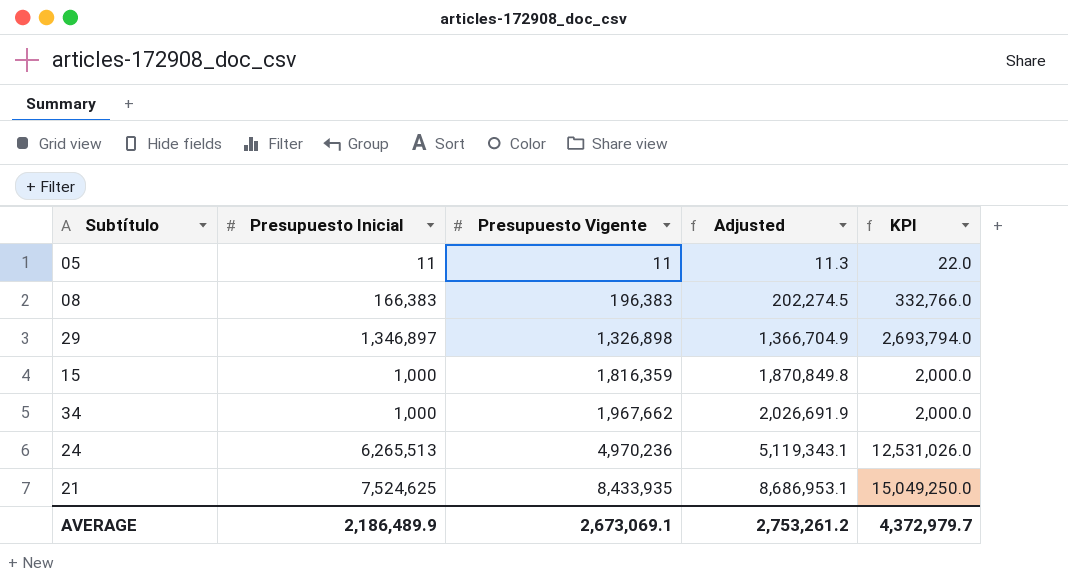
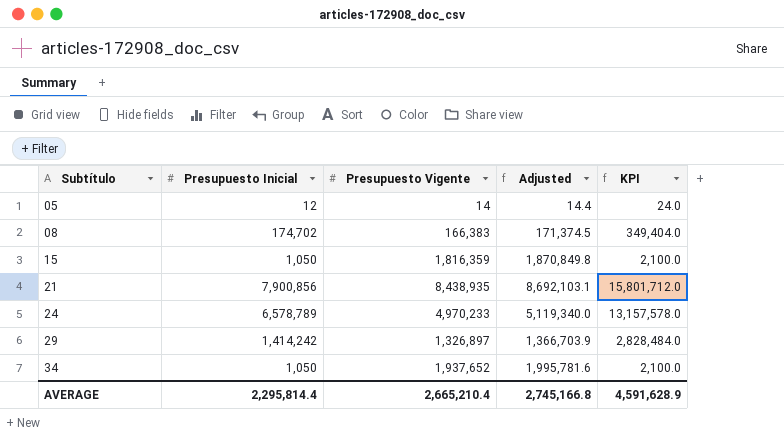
row order: Presupuesto Vigente ascending -> Subtítulo ascending
05 | Presupuesto Inicial: 11 -> 12
05 | Presupuesto Vigente: 11 -> 14
05 | Adjusted: 11.3 -> 14.4
05 | KPI: 22.0 -> 24.0
08 | Presupuesto Inicial: 166,383 -> 174,702
08 | Presupuesto Vigente: 196,383 -> 166,383
08 | Adjusted: 202,274.5 -> 171,374.5
08 | KPI: 332,766.0 -> 349,404.0
15 | Presupuesto Inicial: 1,000 -> 1,050
15 | KPI: 2,000.0 -> 2,100.0
21 | Presupuesto Inicial: 7,524,625 -> 7,900,856
21 | Presupuesto Vigente: 8,433,935 -> 8,438,935
21 | Adjusted: 8,686,953.1 -> 8,692,103.1
21 | KPI: 15,049,250.0 -> 15,801,712.0
24 | Presupuesto Inicial: 6,265,513 -> 6,578,789
24 | Presupuesto Vigente: 4,970,236 -> 4,970,233
24 | Adjusted: 5,119,343.1 -> 5,119,340.0
24 | KPI: 12,531,026.0 -> 13,157,578.0
29 | Presupuesto Inicial: 1,346,897 -> 1,414,242
29 | Presupuesto Vigente: 1,326,898 -> 1,326,897
29 | Adjusted: 1,366,704.9 -> 1,366,703.9
29 | KPI: 2,693,794.0 -> 2,828,484.0
34 | Presupuesto Inicial: 1,000 -> 1,050
34 | Presupuesto Vigente: 1,967,662 -> 1,937,652
34 | Adjusted: 2,026,691.9 -> 1,995,781.6
34 | KPI: 2,000.0 -> 2,100.0
AVERAGE | Presupuesto Inicial: 2,186,489.9 -> 2,295,814.4
AVERAGE | Presupuesto Vigente: 2,673,069.1 -> 2,665,210.4
AVERAGE | Adjusted: 2,753,261.2 -> 2,745,166.8
AVERAGE | KPI: 4,372,979.7 -> 4,591,628.9

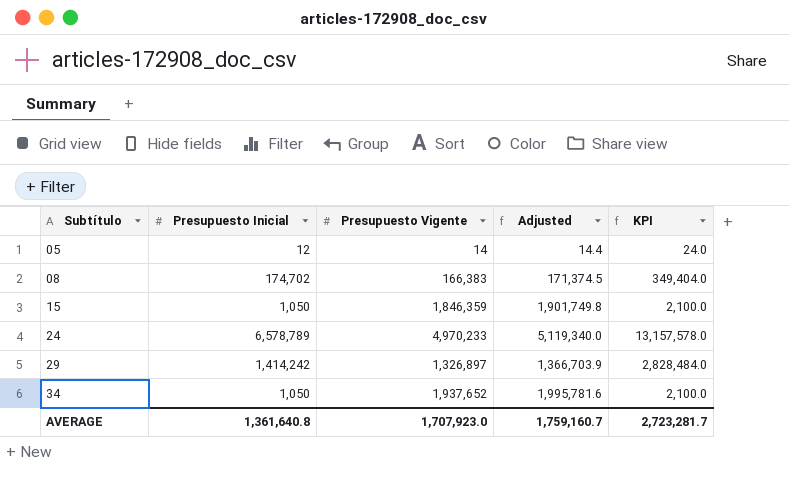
row 21: 7,900,856 | 8,438,935 | 8,692,103.1 | 15,801,712.0 -> none
15 | Presupuesto Vigente: 1,816,359 -> 1,846,359
15 | Adjusted: 1,870,849.8 -> 1,901,749.8
AVERAGE | Presupuesto Inicial: 2,295,814.4 -> 1,361,640.8
AVERAGE | Presupuesto Vigente: 2,665,210.4 -> 1,707,923.0
AVERAGE | Adjusted: 2,745,166.8 -> 1,759,160.7
AVERAGE | KPI: 4,591,628.9 -> 2,723,281.7

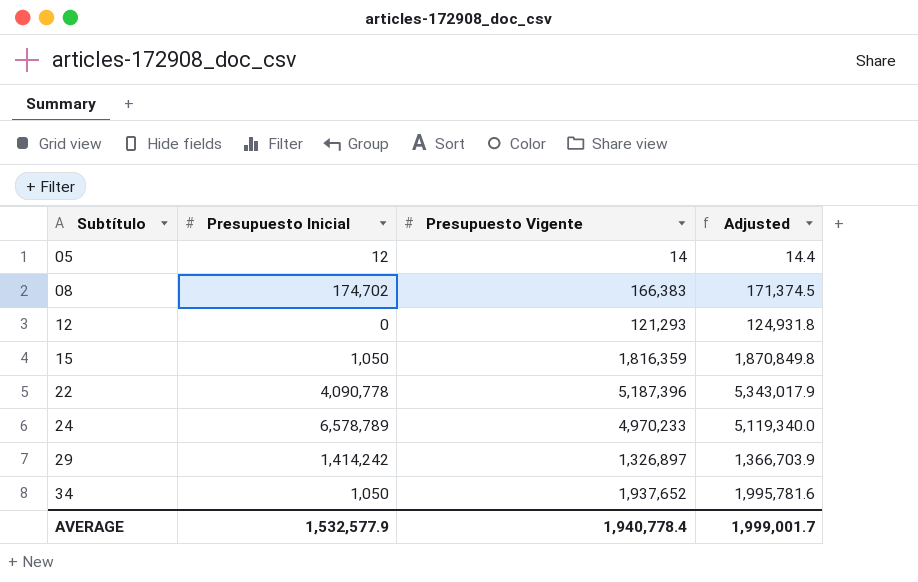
column KPI | formula: [Presupuesto Inicial] * 2 -> none
row 12: none -> 0 | 121,293 | 124,931.8
15 | Presupuesto Vigente: 1,846,359 -> 1,816,359
15 | Adjusted: 1,901,749.8 -> 1,870,849.8
row 22: none -> 4,090,778 | 5,187,396 | 5,343,017.9
AVERAGE | Presupuesto Inicial: 1,361,640.8 -> 1,532,577.9
AVERAGE | Presupuesto Vigente: 1,707,923.0 -> 1,940,778.4
AVERAGE | Adjusted: 1,759,160.7 -> 1,999,001.7

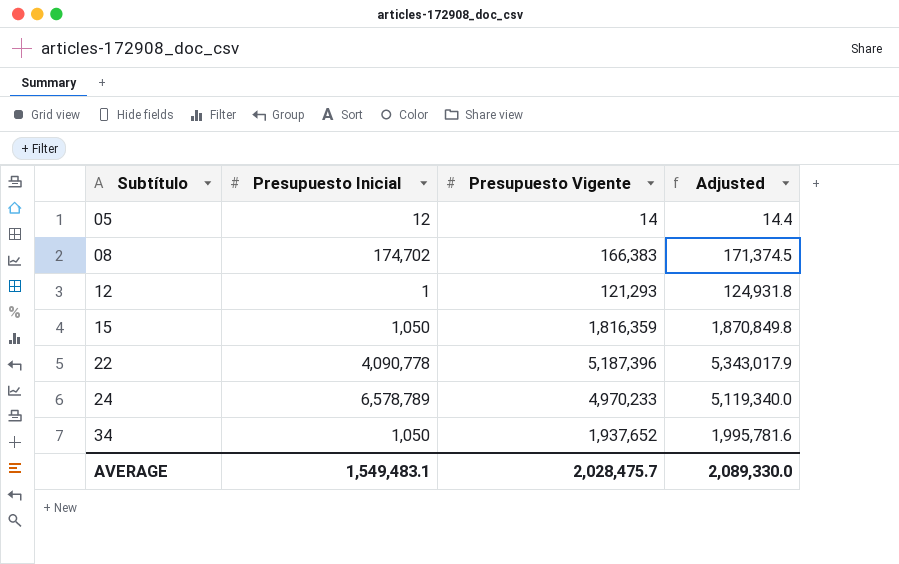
row 29: 1,414,242 | 1,326,897 | 1,366,703.9 -> none
12 | Presupuesto Inicial: 0 -> 1
AVERAGE | Presupuesto Inicial: 1,532,577.9 -> 1,549,483.1
AVERAGE | Presupuesto Vigente: 1,940,778.4 -> 2,028,475.7
AVERAGE | Adjusted: 1,999,001.7 -> 2,089,330.0

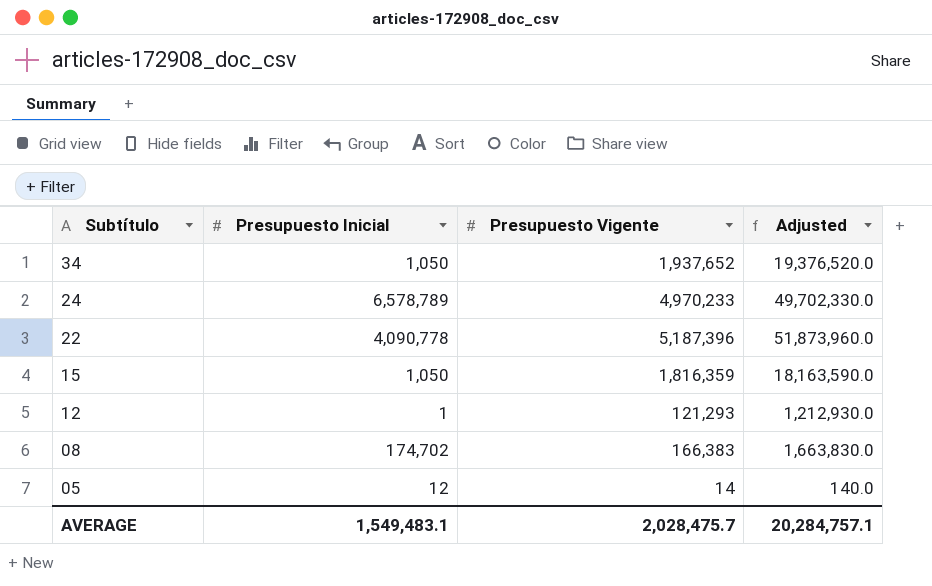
row order: Subtítulo ascending -> Subtítulo descending
column Adjusted | formula: [Presupuesto Vigente] * 1.03 -> [Presupuesto Vigente] * 10
AVERAGE | Adjusted: 2,089,330.0 -> 20,284,757.1

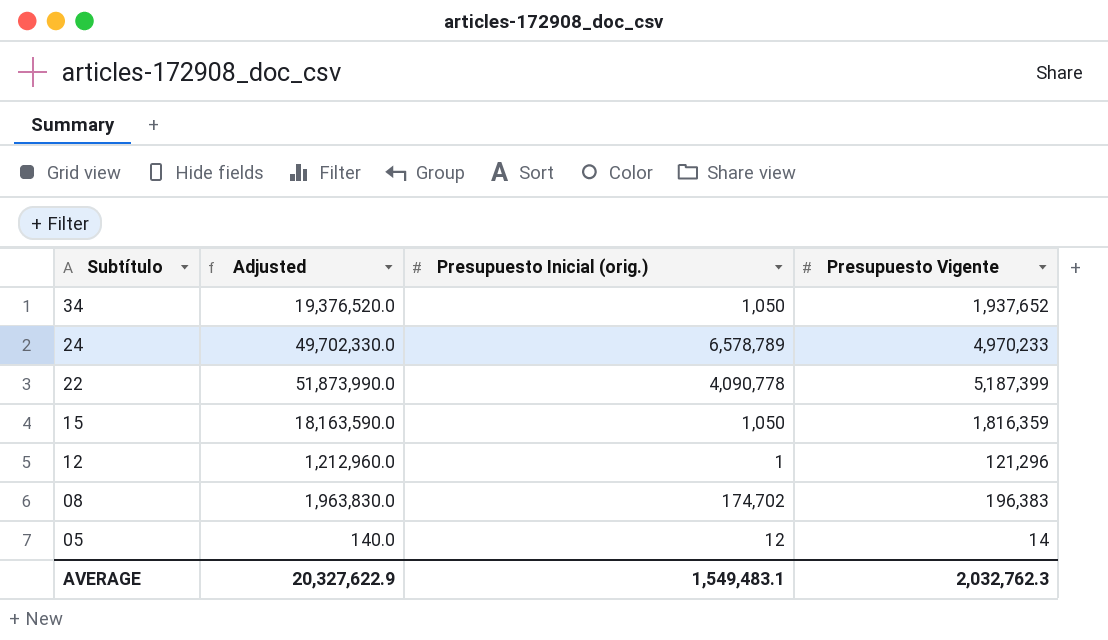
column Adjusted | position: 4 -> 2
column name: Presupuesto Inicial -> Presupuesto Inicial (orig.)
22 | Adjusted: 51,873,960.0 -> 51,873,990.0
22 | Presupuesto Vigente: 5,187,396 -> 5,187,399
12 | Adjusted: 1,212,930.0 -> 1,212,960.0
12 | Presupuesto Vigente: 121,293 -> 121,296
08 | Adjusted: 1,663,830.0 -> 1,963,830.0
08 | Presupuesto Vigente: 166,383 -> 196,383
AVERAGE | Adjusted: 20,284,757.1 -> 20,327,622.9
AVERAGE | Presupuesto Vigente: 2,028,475.7 -> 2,032,762.3

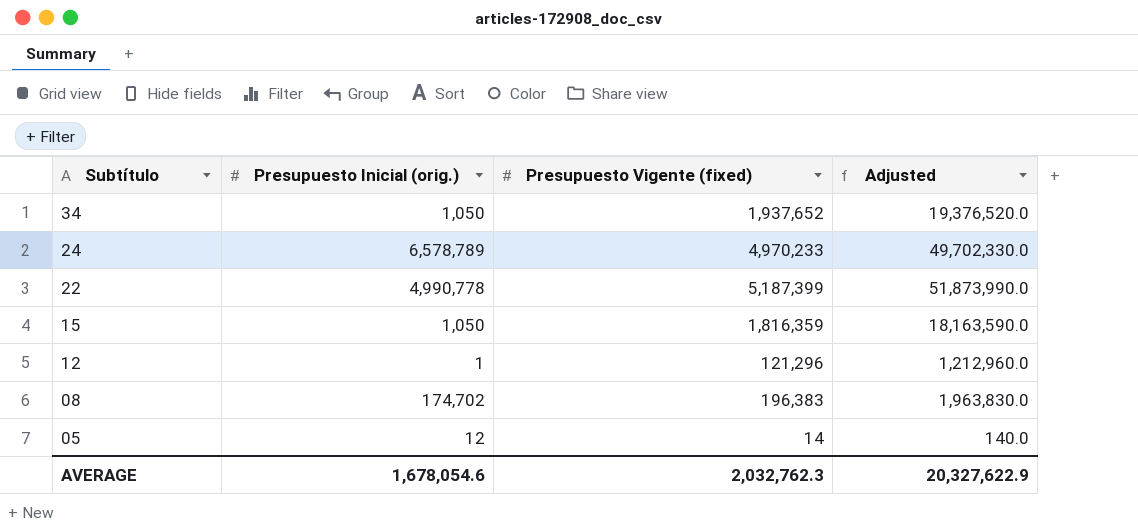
column name: Presupuesto Vigente -> Presupuesto Vigente (fixed)
column Adjusted | position: 2 -> 4
22 | Presupuesto Inicial (orig.): 4,090,778 -> 4,990,778
AVERAGE | Presupuesto Inicial (orig.): 1,549,483.1 -> 1,678,054.6

